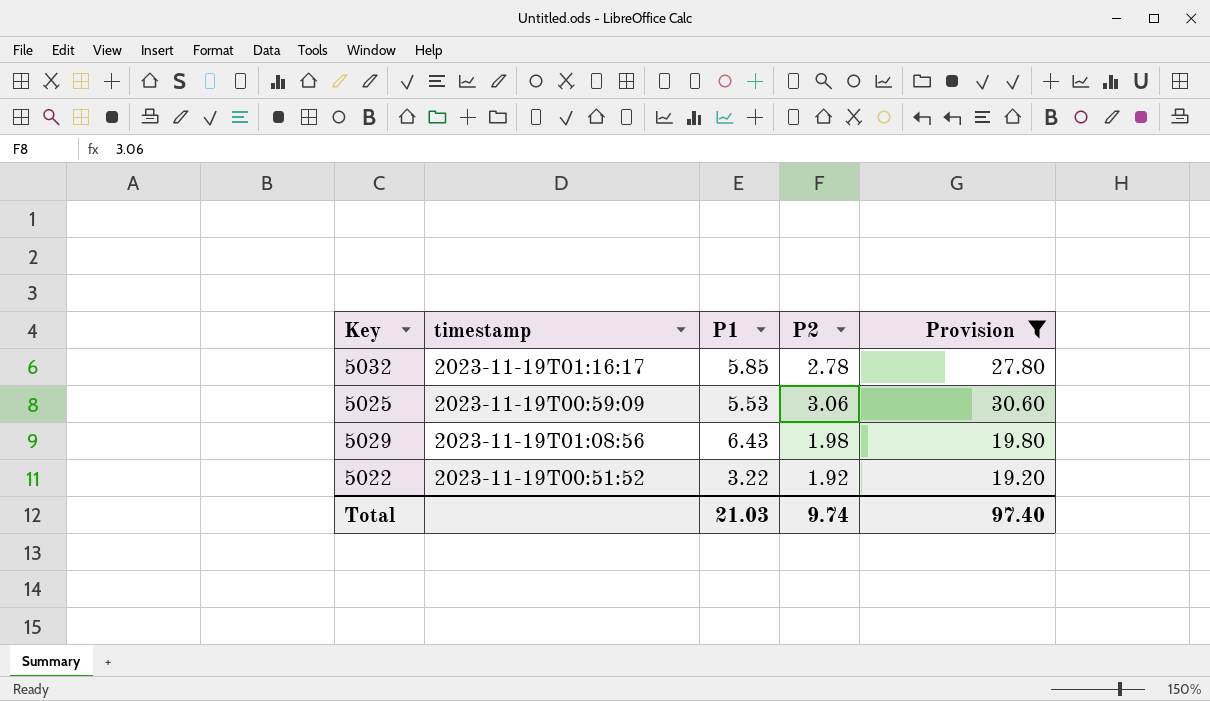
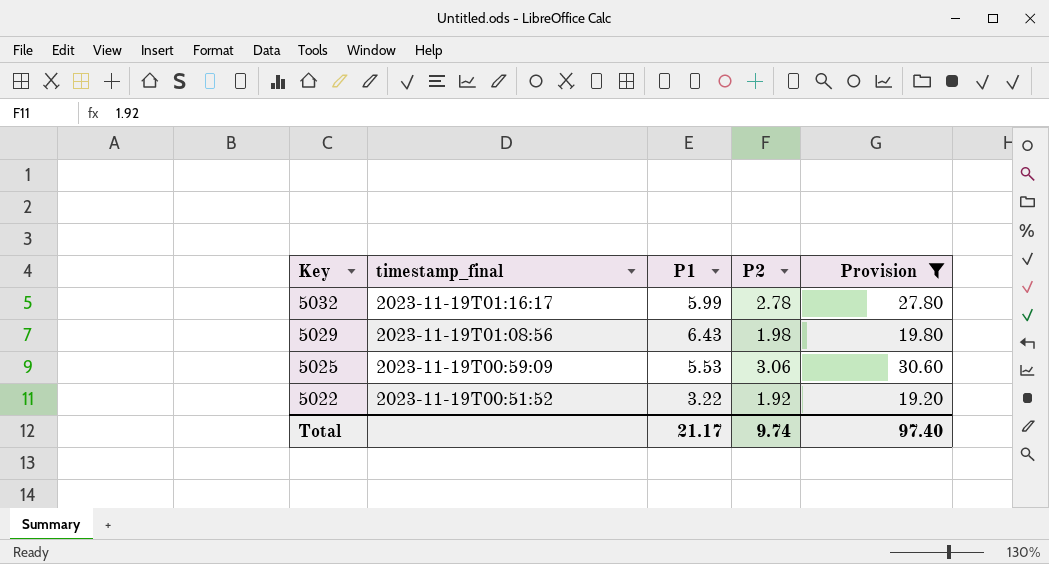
row order: none -> Key descending
column name: timestamp -> timestamp_final
5032 | P1: 5.85 -> 5.99
Total | P1: 21.03 -> 21.17

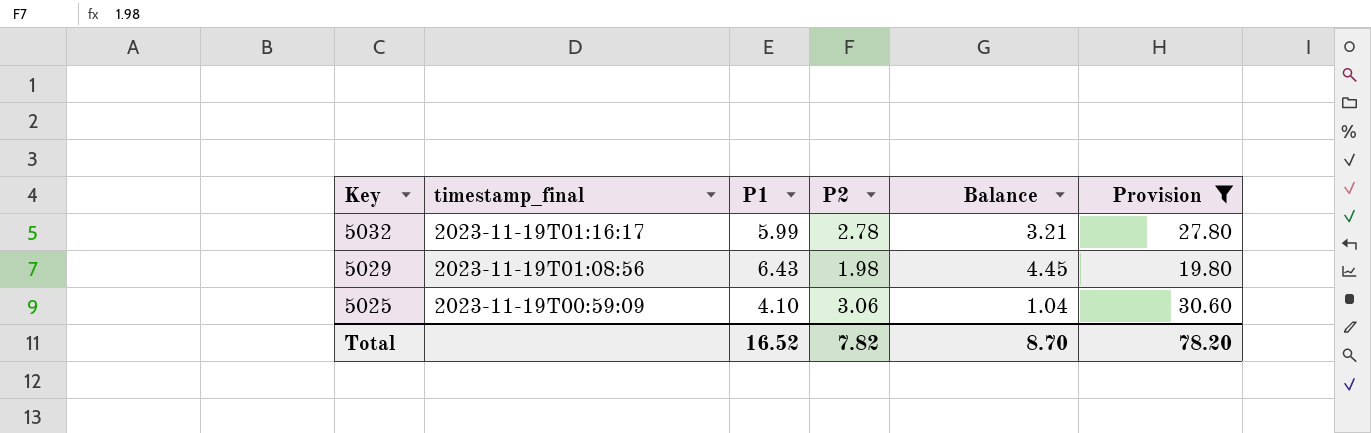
column Balance | formula: none -> [P1] - [P2]
row 5022: 2023-11-19T00:51:52 | 3.22 | 1.92 | 19.20 -> none
5025 | P1: 5.53 -> 4.10
Total | P1: 21.17 -> 16.52
Total | P2: 9.74 -> 7.82
Total | Provision: 97.40 -> 78.20

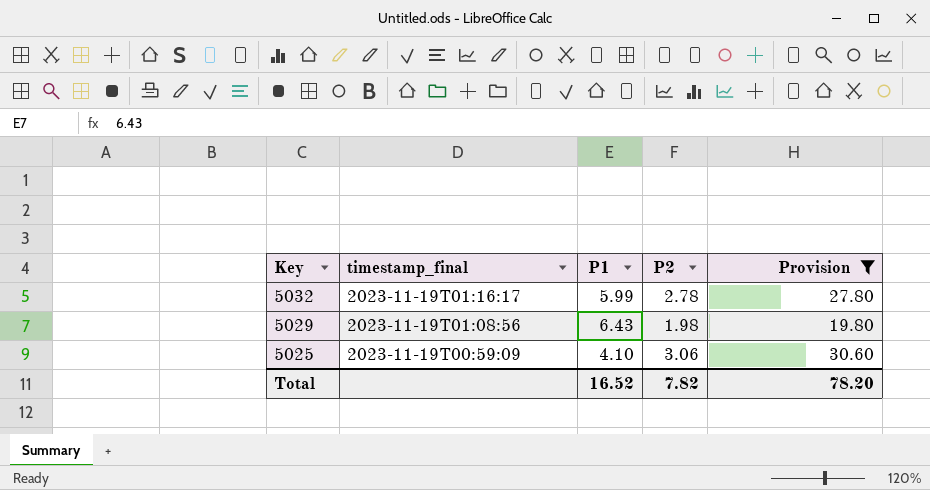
column Balance | formula: [P1] - [P2] -> none

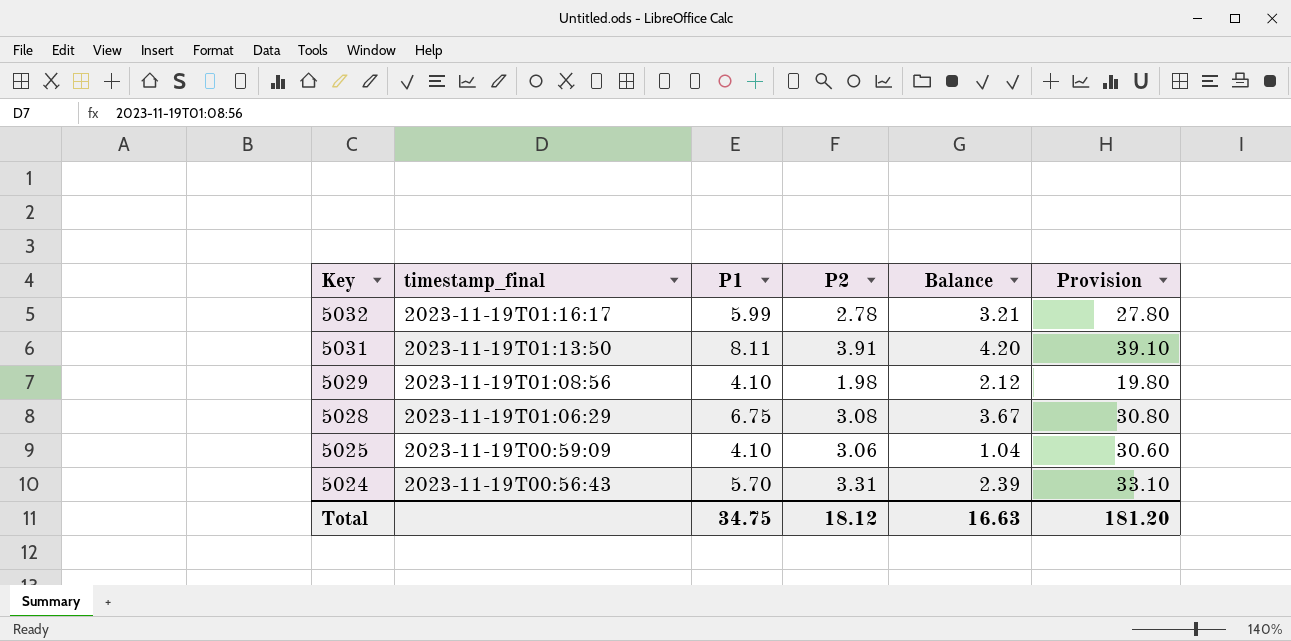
filter: Provision <= 30.60 -> none
column Balance | formula: none -> [P1] - [P2]
5029 | P1: 6.43 -> 4.10
Total | P1: 16.52 -> 34.75
Total | P2: 7.82 -> 18.12
Total | Provision: 78.20 -> 181.20

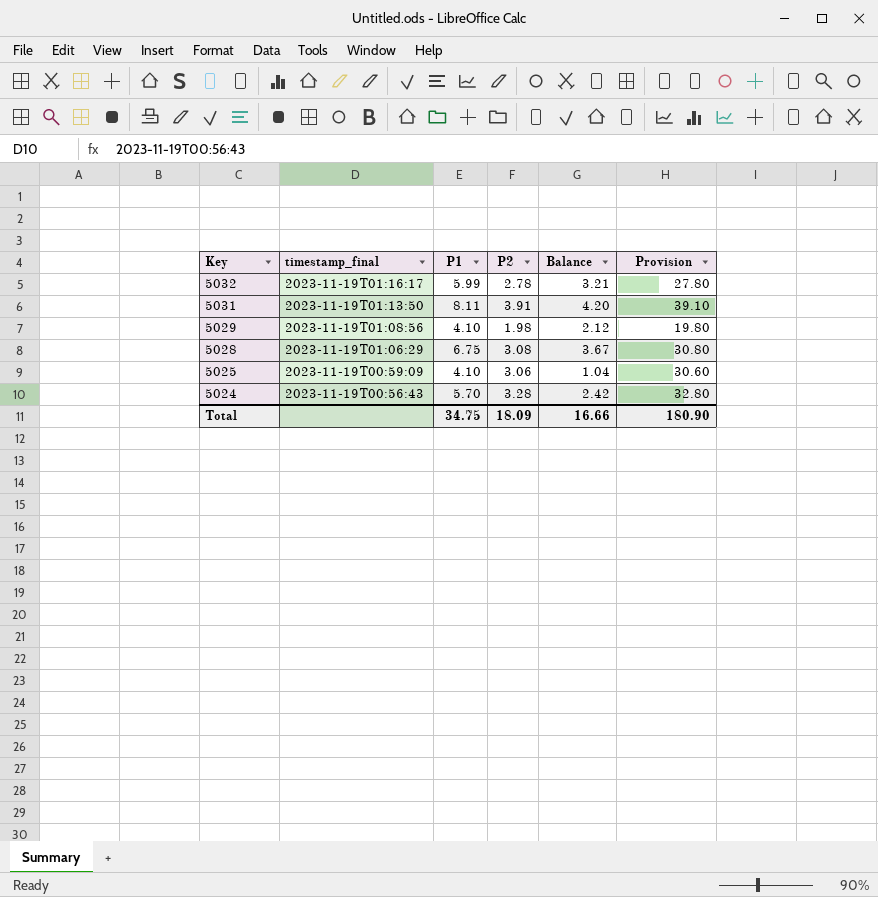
5024 | P2: 3.31 -> 3.28
5024 | Balance: 2.39 -> 2.42
5024 | Provision: 33.10 -> 32.80
Total | P2: 18.12 -> 18.09
Total | Balance: 16.63 -> 16.66
Total | Provision: 181.20 -> 180.90

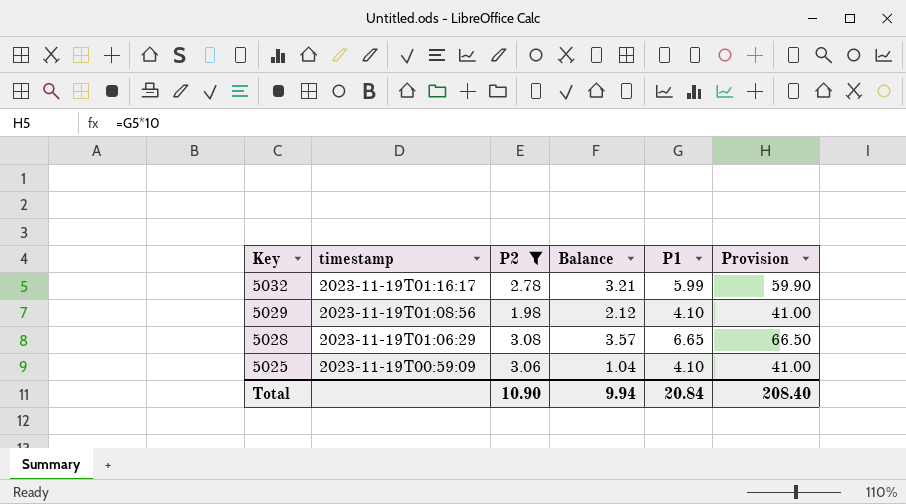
filter: none -> P2 <= 3.08
column name: timestamp_final -> timestamp
column P1 | position: 3 -> 5
column Provision | formula: [P2] * 10 -> [P1] * 10
5028 | Balance: 3.67 -> 3.57
5028 | P1: 6.75 -> 6.65
Total | P2: 18.09 -> 10.90
Total | Balance: 16.66 -> 9.94
Total | P1: 34.75 -> 20.84
Total | Provision: 180.90 -> 208.40

